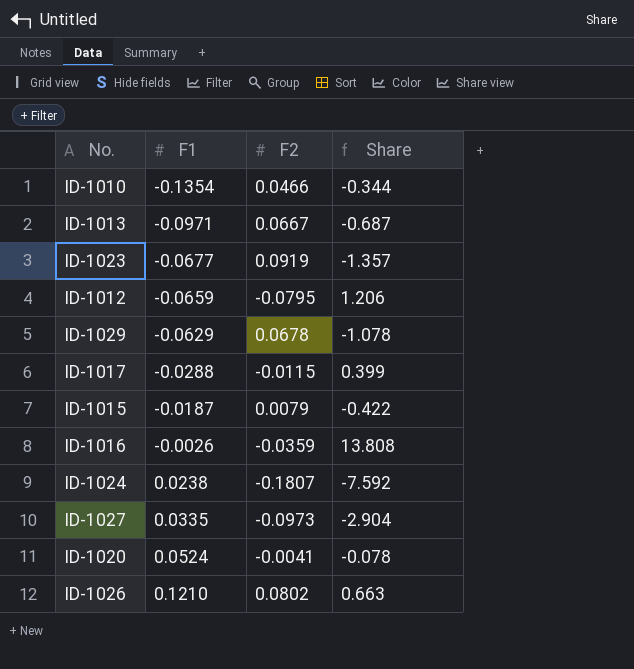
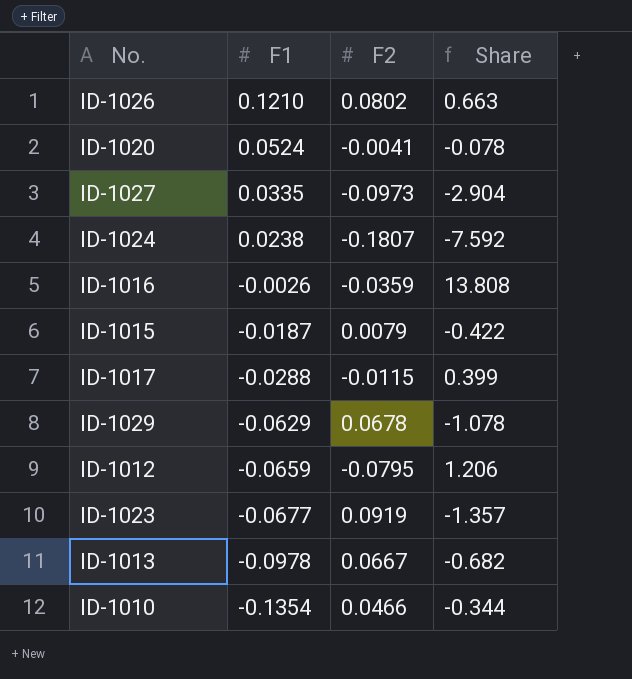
row order: F1 ascending -> F1 descending
ID-1013 | F1: -0.0971 -> -0.0978
ID-1013 | Share: -0.687 -> -0.682

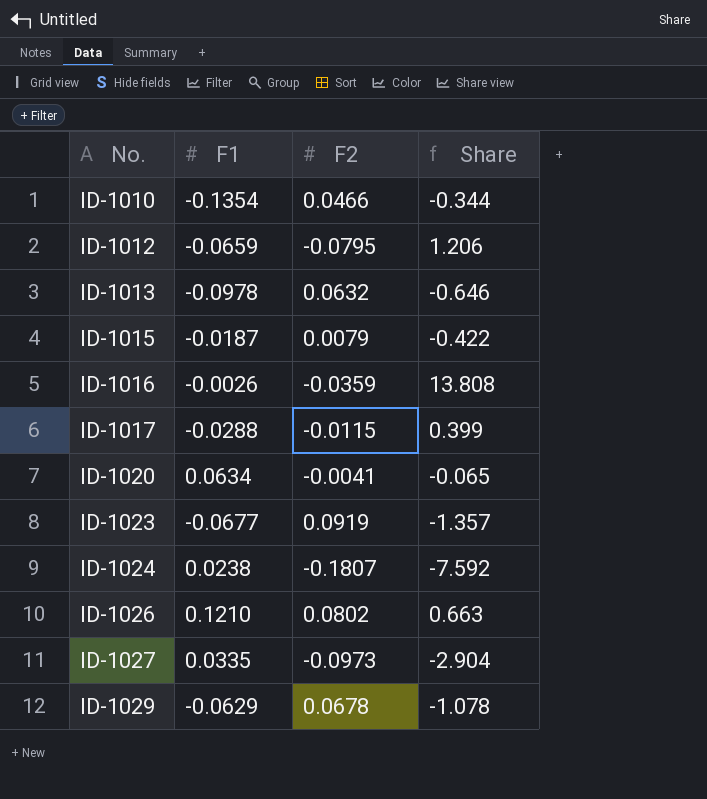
row order: F1 descending -> No. ascending
ID-1013 | F2: 0.0667 -> 0.0632
ID-1013 | Share: -0.682 -> -0.646
ID-1020 | F1: 0.0524 -> 0.0634
ID-1020 | Share: -0.078 -> -0.065

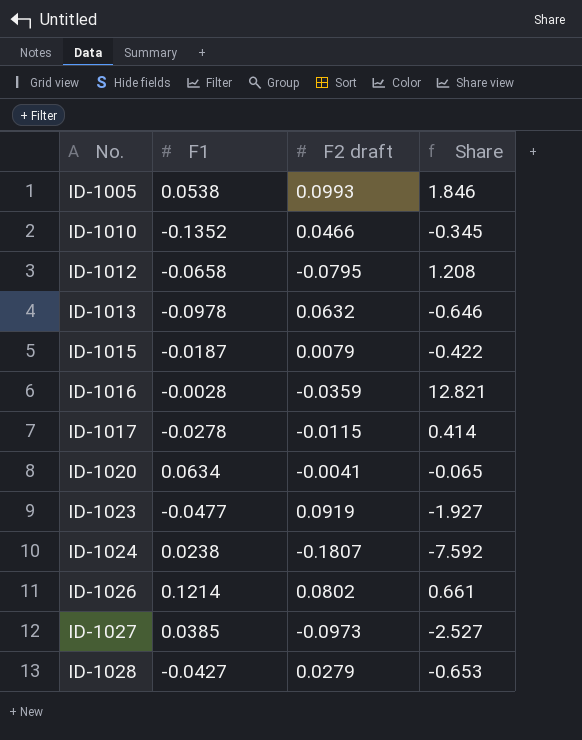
column name: F2 -> F2 draft
row ID-1029: -0.0629 | 0.0678 | -1.078 -> none
row ID-1005: none -> 0.0538 | 0.0993 | 1.846
ID-1010 | F1: -0.1354 -> -0.1352
ID-1010 | Share: -0.344 -> -0.345
ID-1012 | F1: -0.0659 -> -0.0658
ID-1012 | Share: 1.206 -> 1.208
ID-1016 | F1: -0.0026 -> -0.0028
ID-1016 | Share: 13.808 -> 12.821
ID-1017 | F1: -0.0288 -> -0.0278
ID-1017 | Share: 0.399 -> 0.414
ID-1023 | F1: -0.0677 -> -0.0477
ID-1023 | Share: -1.357 -> -1.927
ID-1026 | F1: 0.1210 -> 0.1214
ID-1026 | Share: 0.663 -> 0.661
ID-1027 | F1: 0.0335 -> 0.0385
ID-1027 | Share: -2.904 -> -2.527
row ID-1028: none -> -0.0427 | 0.0279 | -0.653

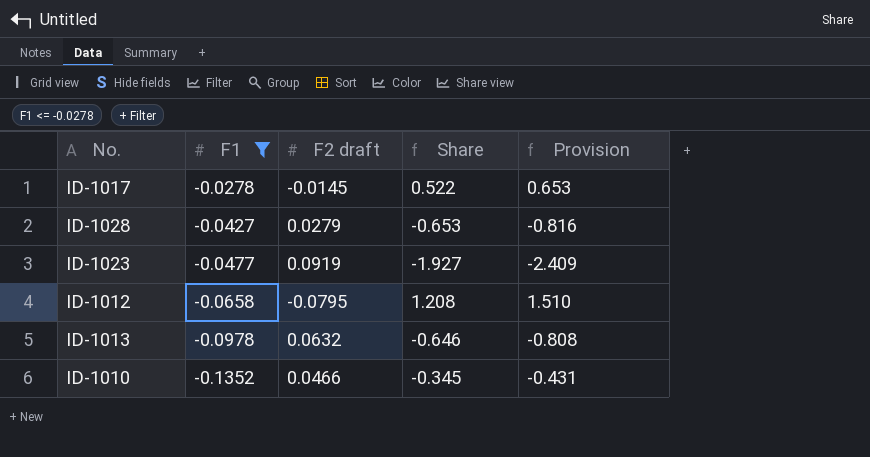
filter: none -> F1 <= -0.0278
row order: No. ascending -> F1 descending
column Provision | formula: none -> [Share] * 1.25
ID-1017 | F2 draft: -0.0115 -> -0.0145
ID-1017 | Share: 0.414 -> 0.522

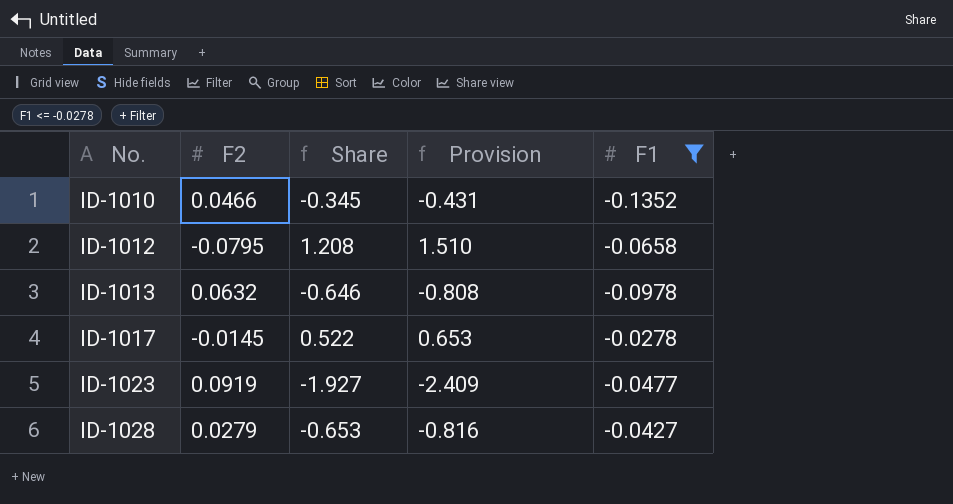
row order: F1 descending -> No. ascending
column name: F2 draft -> F2
column F1 | position: 2 -> 5

